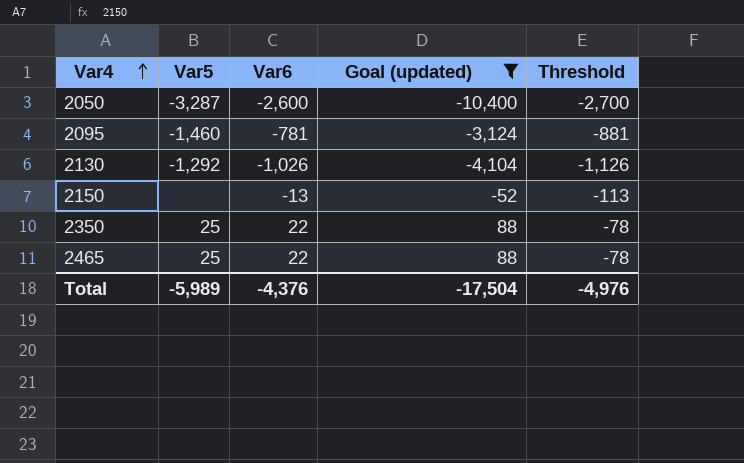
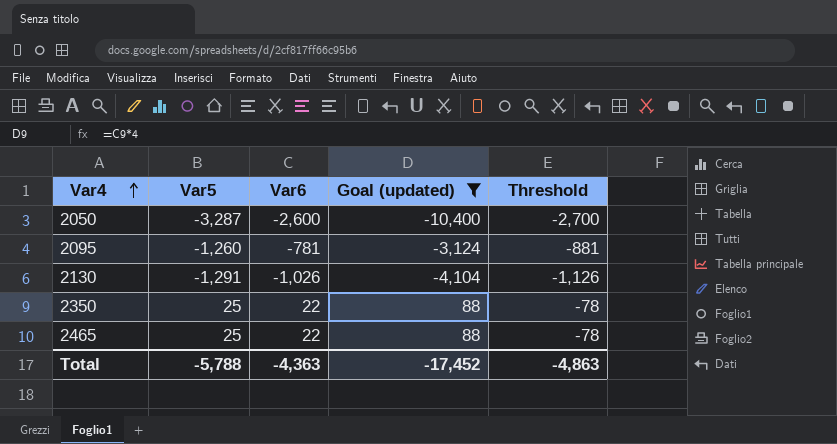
row 2150: none | -13 | -52 | -113 -> none
2095 | Var5: -1,460 -> -1,260
2130 | Var5: -1,292 -> -1,291
Total | Var5: -5,989 -> -5,788
Total | Var6: -4,376 -> -4,363
Total | Goal (updated): -17,504 -> -17,452
Total | Threshold: -4,976 -> -4,863

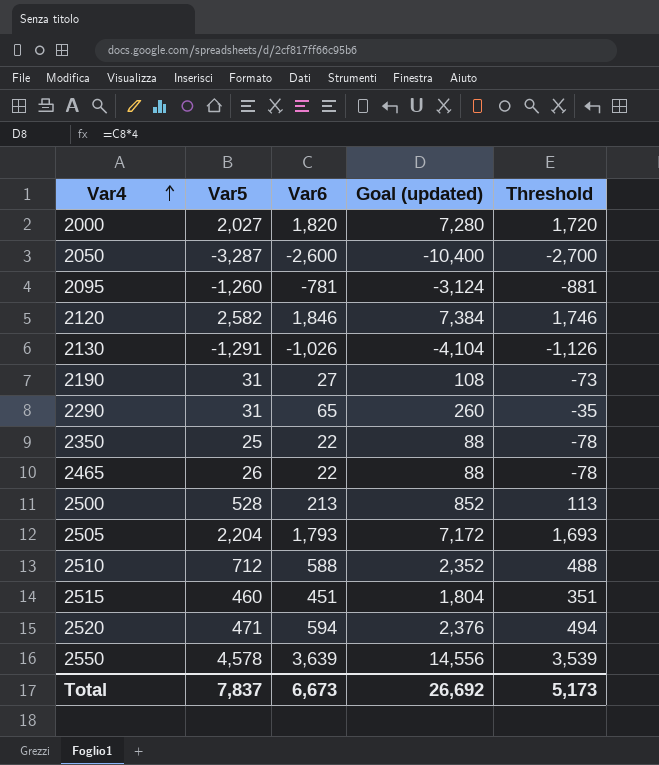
filter: Goal (updated) <= 88 -> none
2465 | Var5: 25 -> 26
Total | Var5: -5,788 -> 7,837
Total | Var6: -4,363 -> 6,673
Total | Goal (updated): -17,452 -> 26,692
Total | Threshold: -4,863 -> 5,173

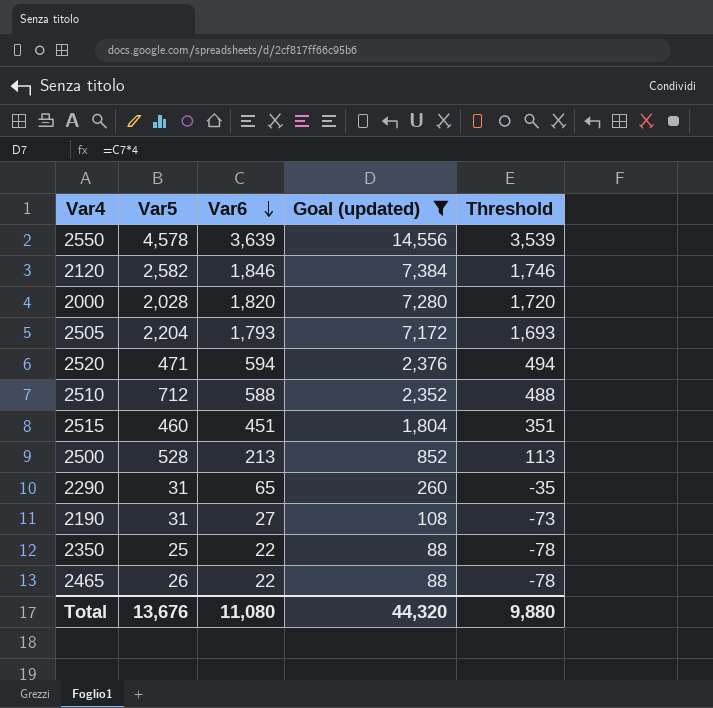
filter: none -> Goal (updated) >= 88
row order: Var4 ascending -> Var6 descending
2000 | Var5: 2,027 -> 2,028
Total | Var5: 7,837 -> 13,676
Total | Var6: 6,673 -> 11,080
Total | Goal (updated): 26,692 -> 44,320
Total | Threshold: 5,173 -> 9,880

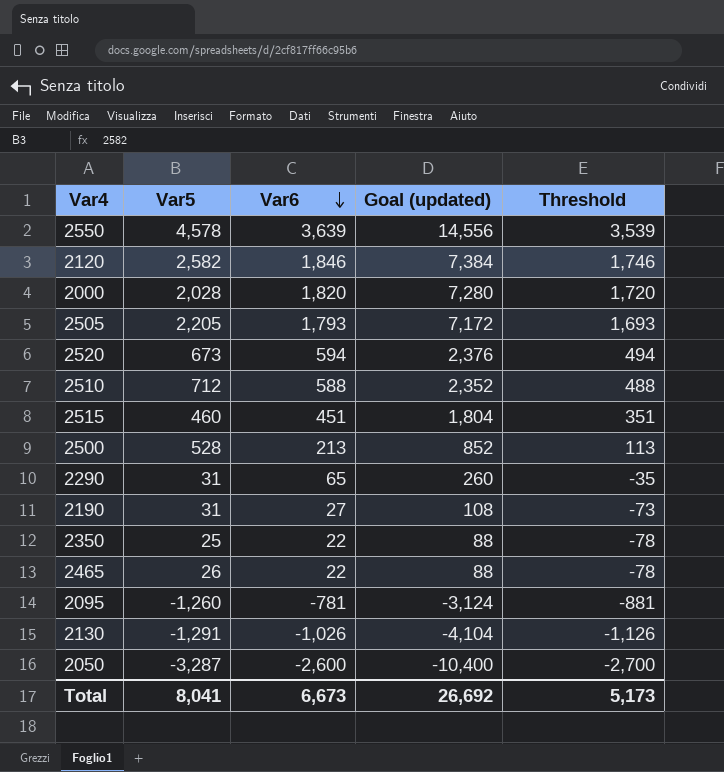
filter: Goal (updated) >= 88 -> none
2505 | Var5: 2,204 -> 2,205
2520 | Var5: 471 -> 673
Total | Var5: 13,676 -> 8,041
Total | Var6: 11,080 -> 6,673
Total | Goal (updated): 44,320 -> 26,692
Total | Threshold: 9,880 -> 5,173

